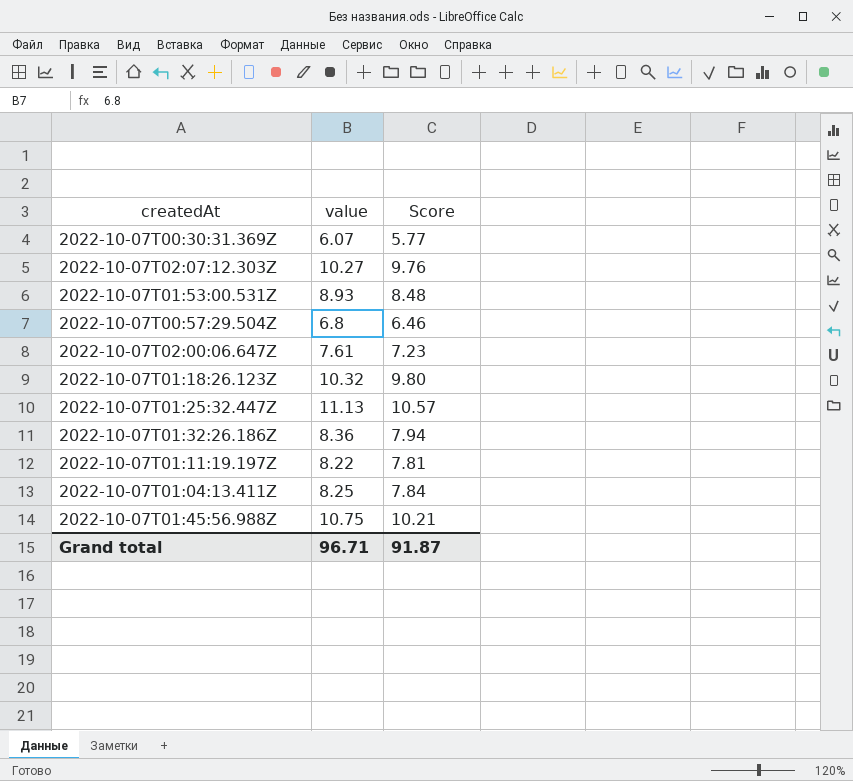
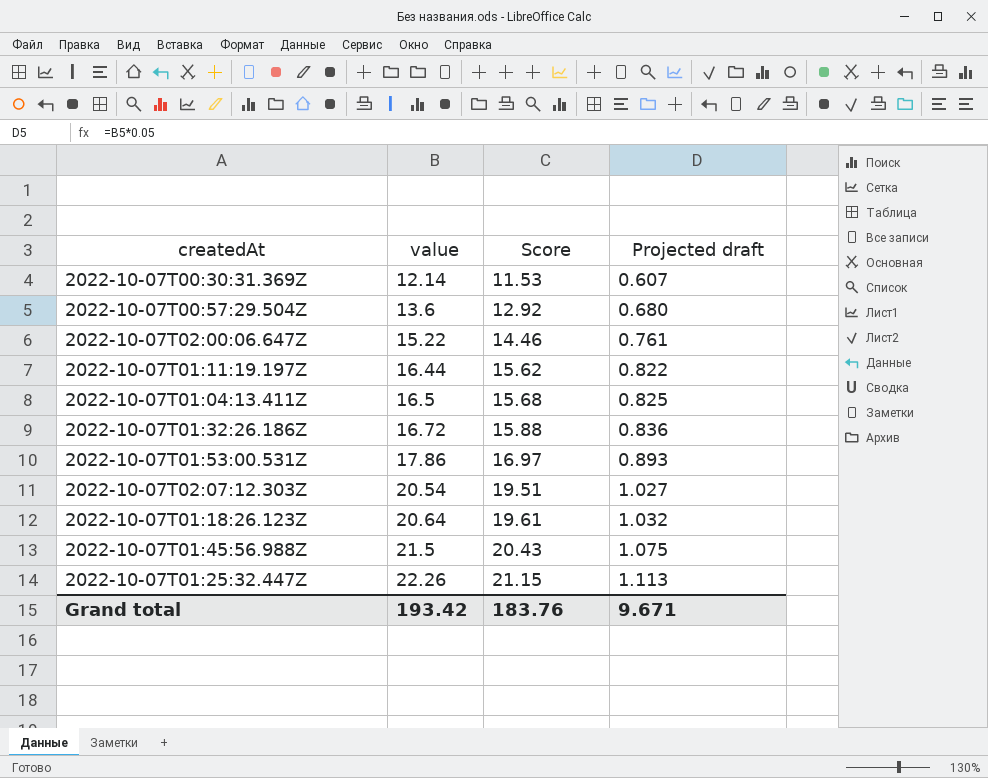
row order: none -> value ascending
column Projected draft | formula: none -> [value] * 0.05
2022-10-07T00:30:31.369Z | value: 6.07 -> 12.14
2022-10-07T00:30:31.369Z | Score: 5.77 -> 11.53
2022-10-07T00:57:29.504Z | value: 6.8 -> 13.6
2022-10-07T00:57:29.504Z | Score: 6.46 -> 12.92
2022-10-07T02:00:06.647Z | value: 7.61 -> 15.22
2022-10-07T02:00:06.647Z | Score: 7.23 -> 14.46
2022-10-07T01:11:19.197Z | value: 8.22 -> 16.44
2022-10-07T01:11:19.197Z | Score: 7.81 -> 15.62
2022-10-07T01:04:13.411Z | value: 8.25 -> 16.5
2022-10-07T01:04:13.411Z | Score: 7.84 -> 15.68
2022-10-07T01:32:26.186Z | value: 8.36 -> 16.72
2022-10-07T01:32:26.186Z | Score: 7.94 -> 15.88
2022-10-07T01:53:00.531Z | value: 8.93 -> 17.86
2022-10-07T01:53:00.531Z | Score: 8.48 -> 16.97
2022-10-07T02:07:12.303Z | value: 10.27 -> 20.54
2022-10-07T02:07:12.303Z | Score: 9.76 -> 19.51
2022-10-07T01:18:26.123Z | value: 10.32 -> 20.64
2022-10-07T01:18:26.123Z | Score: 9.80 -> 19.61
2022-10-07T01:45:56.988Z | value: 10.75 -> 21.5
2022-10-07T01:45:56.988Z | Score: 10.21 -> 20.43
2022-10-07T01:25:32.447Z | value: 11.13 -> 22.26
2022-10-07T01:25:32.447Z | Score: 10.57 -> 21.15
Grand total | value: 96.71 -> 193.42
Grand total | Score: 91.87 -> 183.76

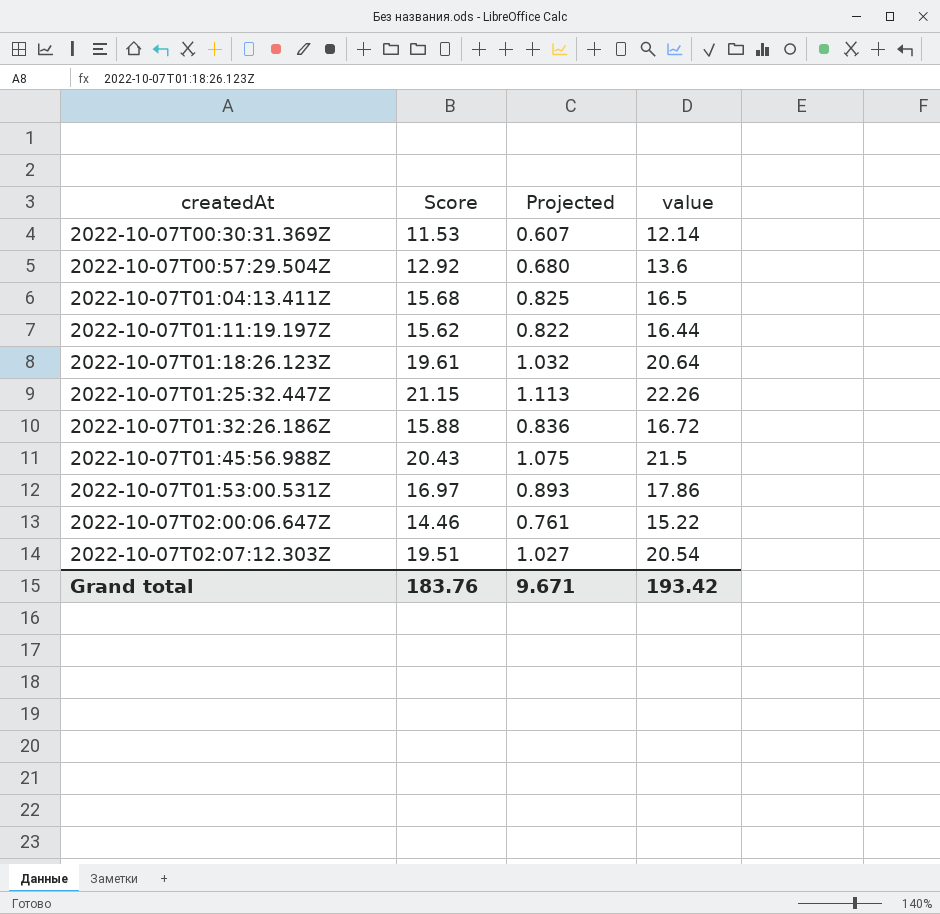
row order: value ascending -> createdAt ascending
column name: Projected draft -> Projected
column value | position: 2 -> 4

